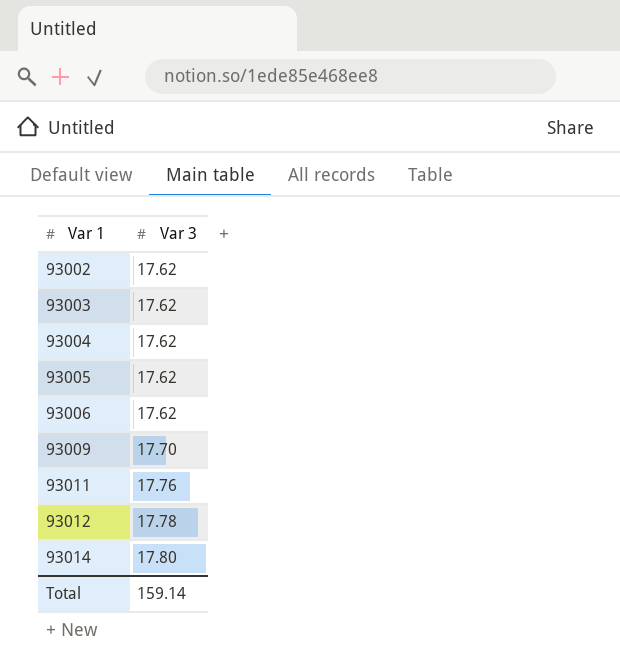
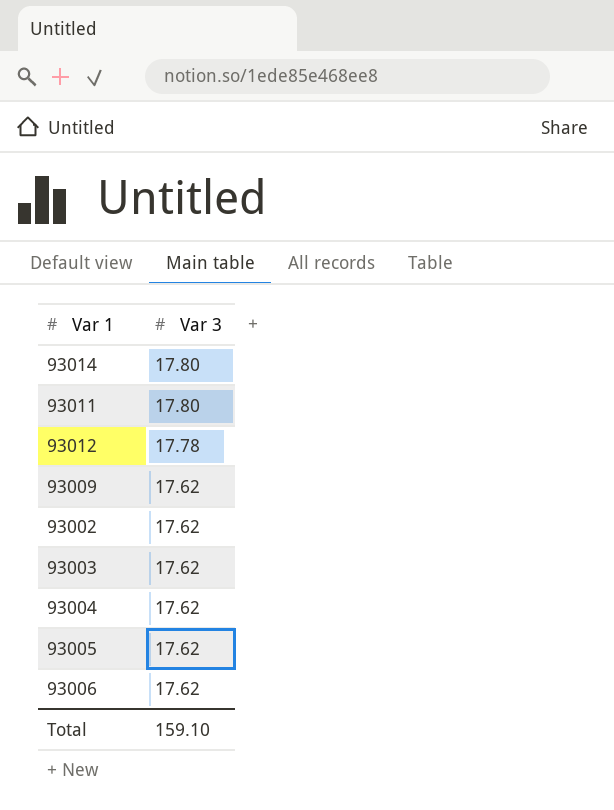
row order: Var 1 ascending -> Var 3 descending
93011 | Var 3: 17.76 -> 17.80
93009 | Var 3: 17.70 -> 17.62
Total | Var 3: 159.14 -> 159.10

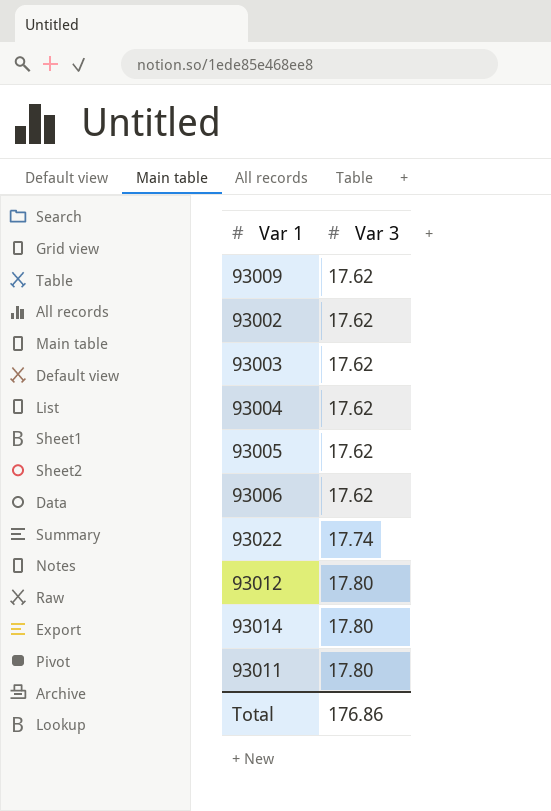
row order: Var 3 descending -> Var 3 ascending
row 93022: none -> 17.74
93012 | Var 3: 17.78 -> 17.80
Total | Var 3: 159.10 -> 176.86

